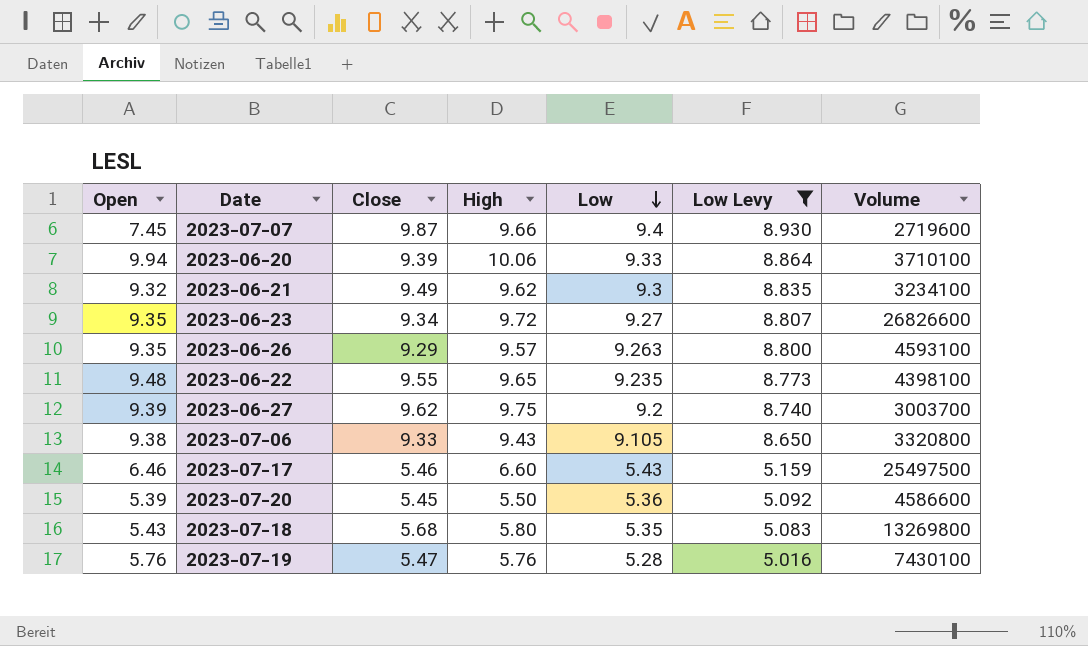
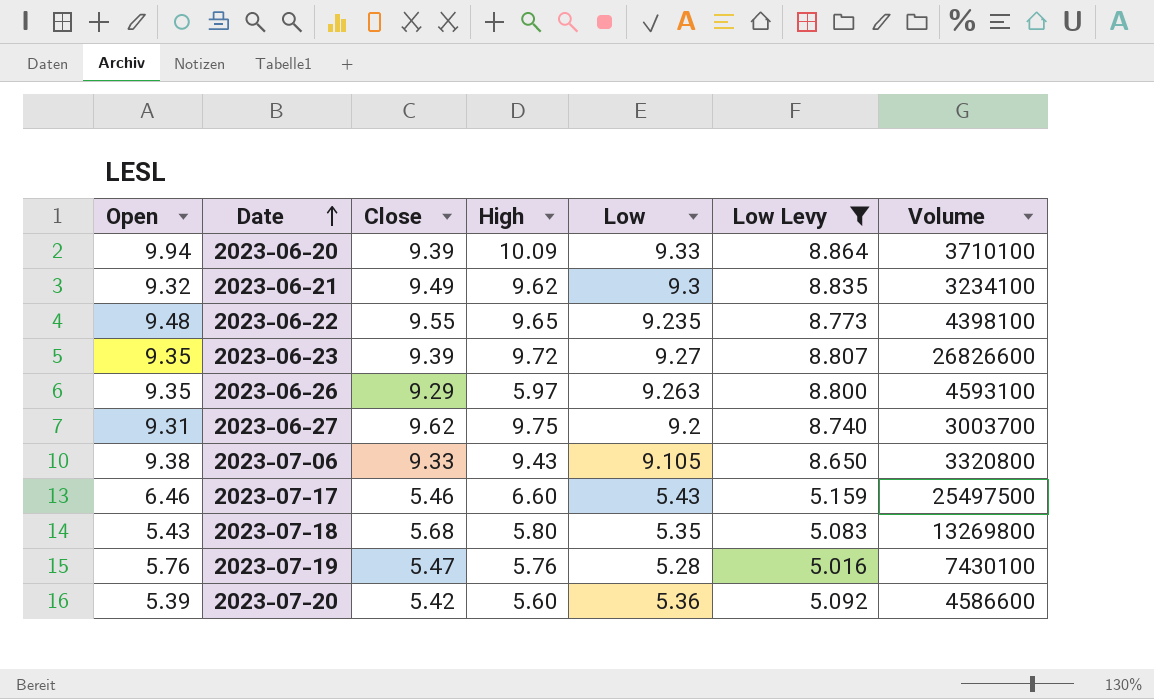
row order: Low descending -> Date ascending
row 2023-07-07: 7.45 | 9.87 | 9.66 | 9.4 | 8.930 | 2719600 -> none
2023-06-20 | High: 10.06 -> 10.09
2023-06-23 | Close: 9.34 -> 9.39
2023-06-26 | High: 9.57 -> 5.97
2023-06-27 | Open: 9.39 -> 9.31
2023-07-20 | Close: 5.45 -> 5.42
2023-07-20 | High: 5.50 -> 5.60

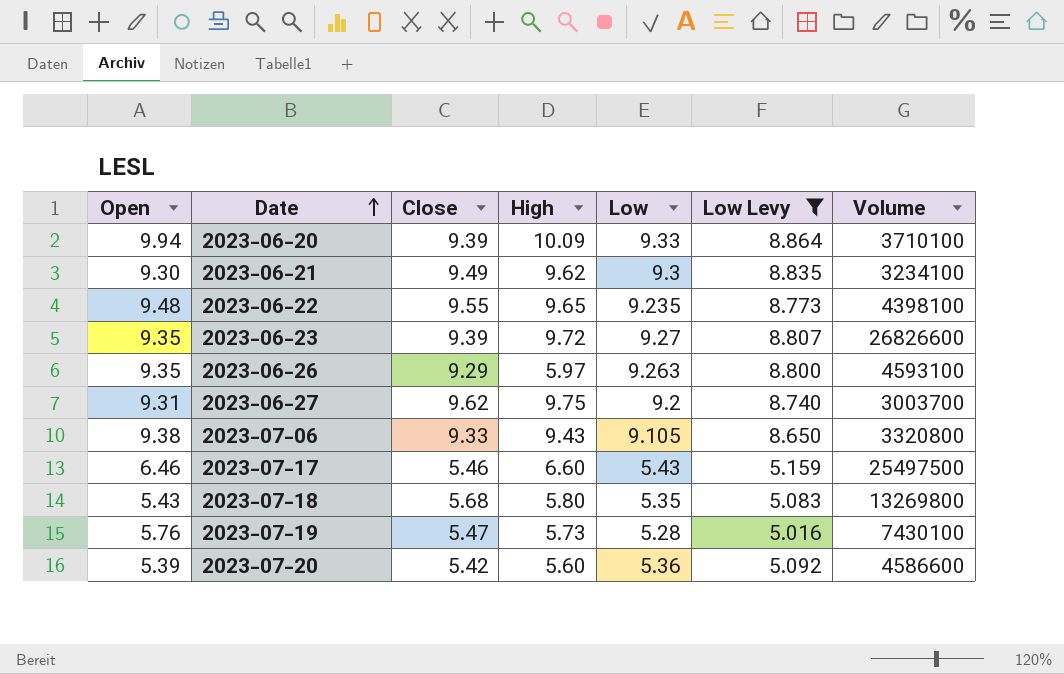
2023-06-21 | Open: 9.32 -> 9.30
2023-07-19 | High: 5.76 -> 5.73

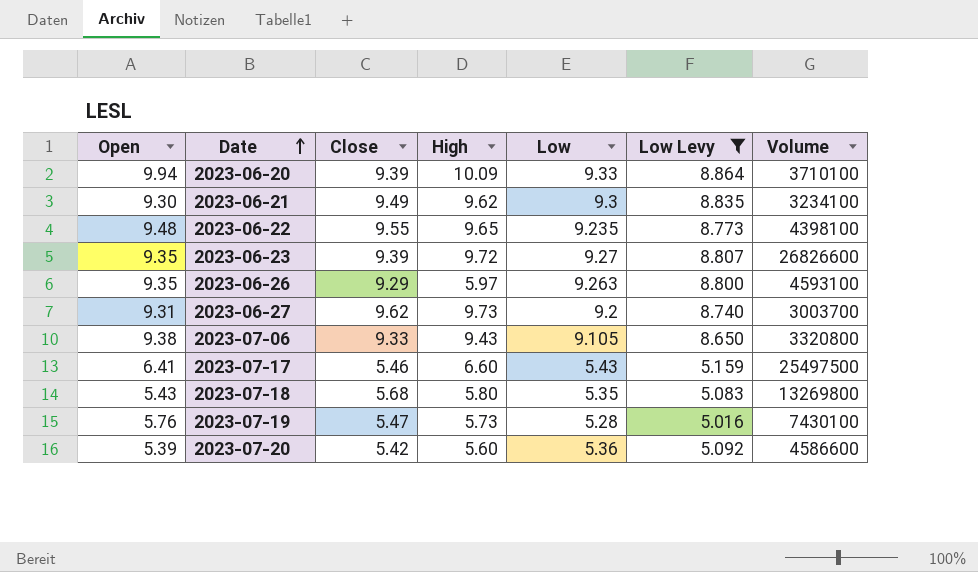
2023-06-27 | High: 9.75 -> 9.73
2023-07-17 | Open: 6.46 -> 6.41

